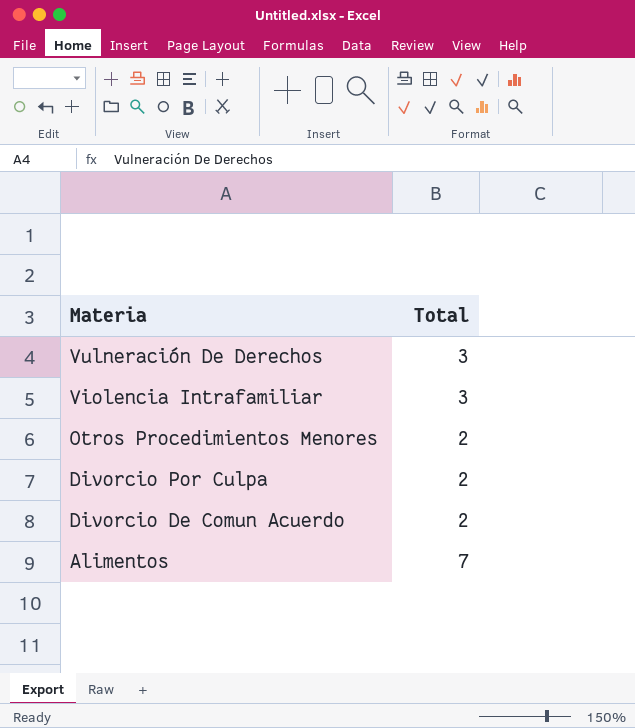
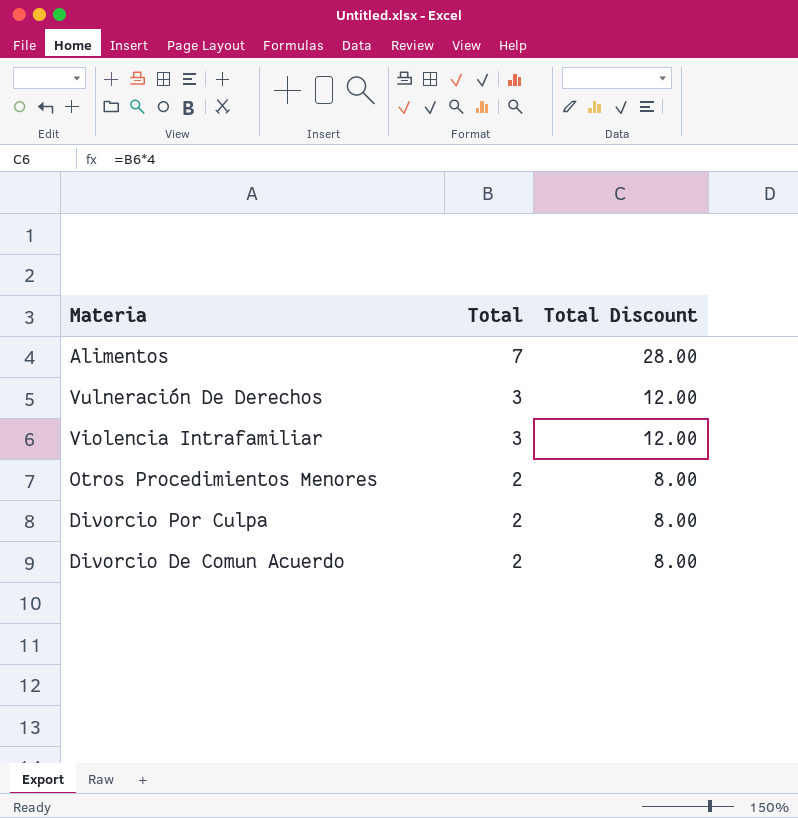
row order: Materia descending -> Total descending
column Total Discount | formula: none -> [Total] * 4

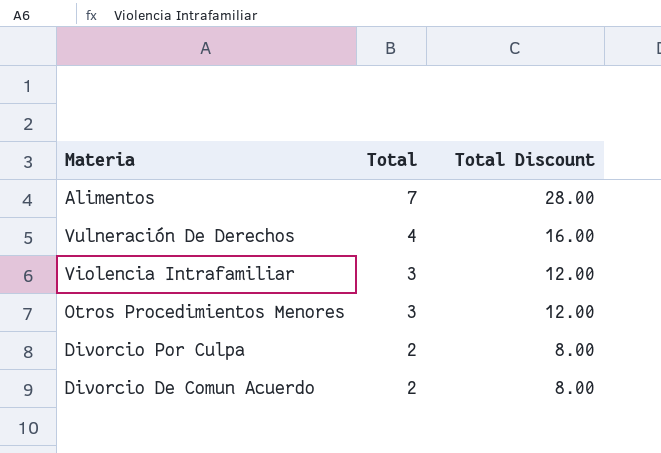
Vulneración De Derechos | Total: 3 -> 4
Vulneración De Derechos | Total Discount: 12.00 -> 16.00
Otros Procedimientos Menores | Total: 2 -> 3
Otros Procedimientos Menores | Total Discount: 8.00 -> 12.00

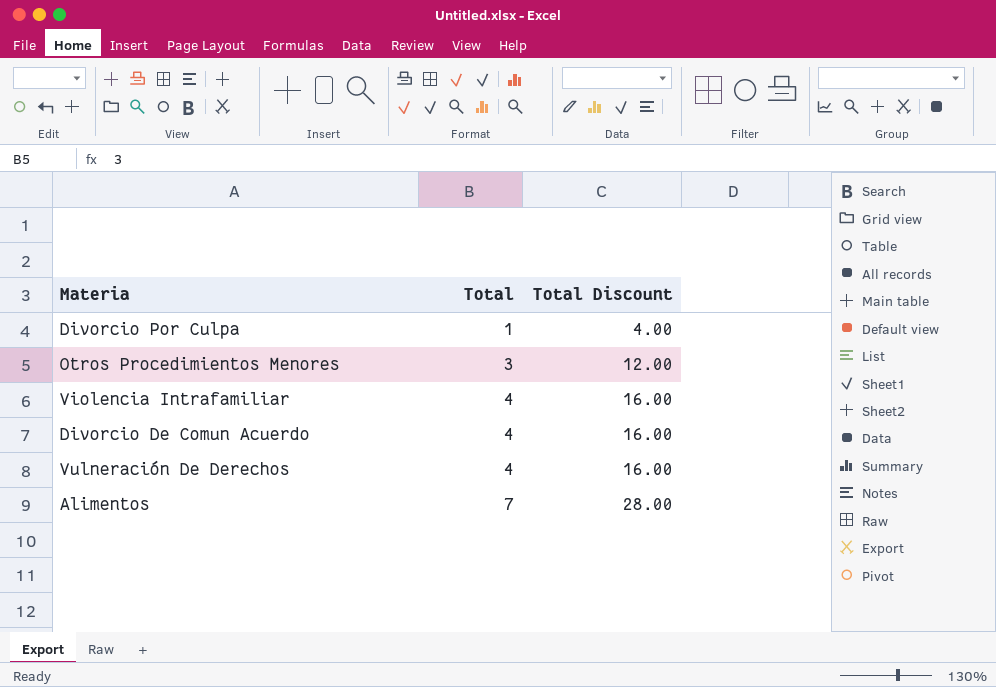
row order: Total descending -> Total ascending
Divorcio Por Culpa | Total: 2 -> 1
Divorcio Por Culpa | Total Discount: 8.00 -> 4.00
Violencia Intrafamiliar | Total: 3 -> 4
Violencia Intrafamiliar | Total Discount: 12.00 -> 16.00
Divorcio De Comun Acuerdo | Total: 2 -> 4
Divorcio De Comun Acuerdo | Total Discount: 8.00 -> 16.00

